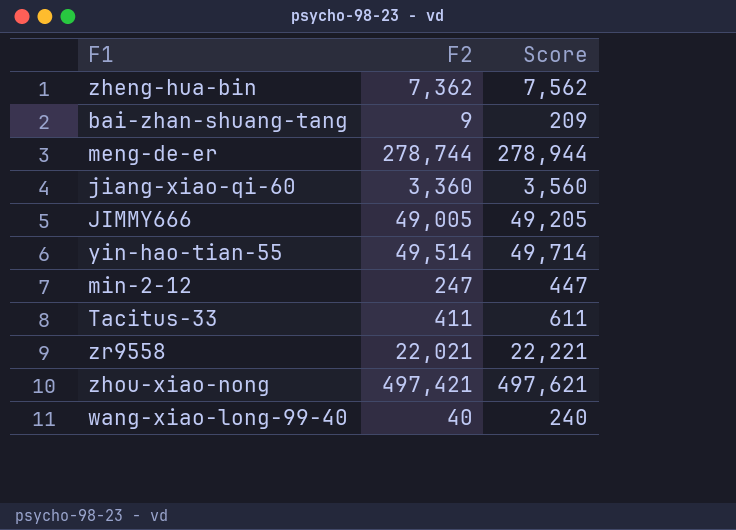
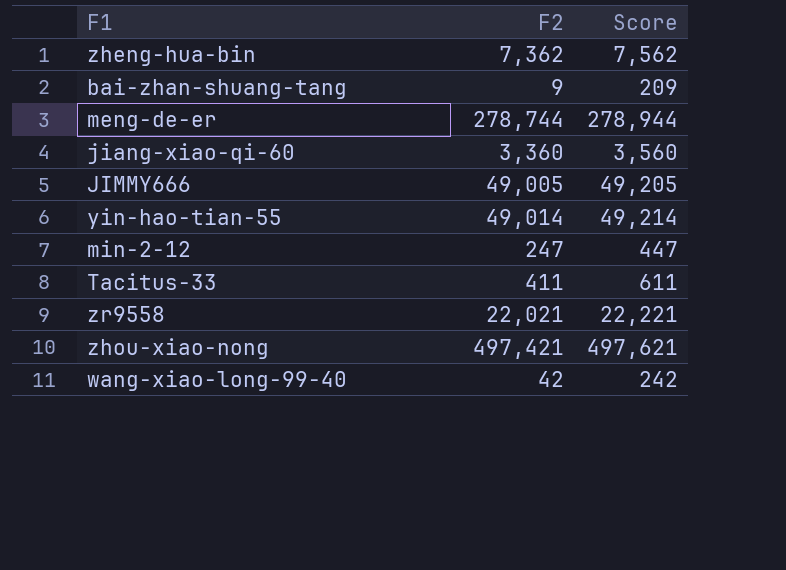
yin-hao-tian-55 | F2: 49,514 -> 49,014
yin-hao-tian-55 | Score: 49,714 -> 49,214
wang-xiao-long-99-40 | F2: 40 -> 42
wang-xiao-long-99-40 | Score: 240 -> 242

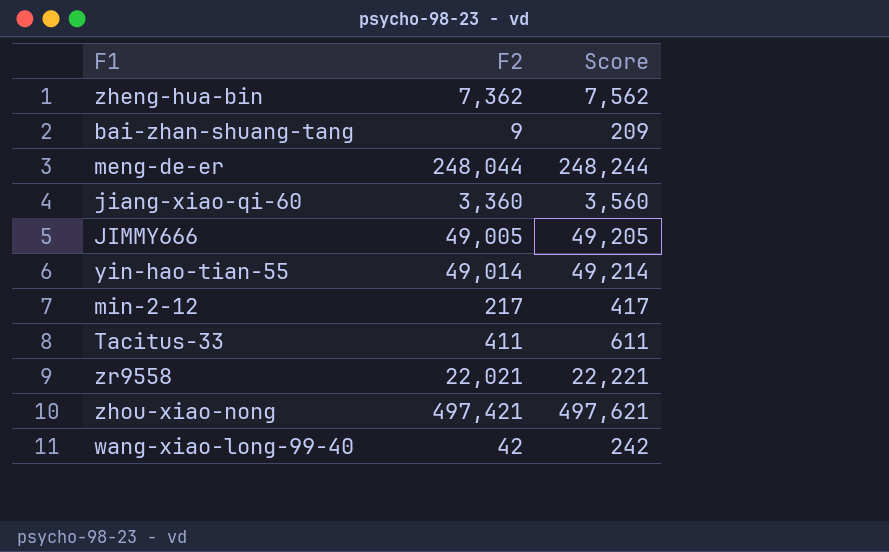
meng-de-er | F2: 278,744 -> 248,044
meng-de-er | Score: 278,944 -> 248,244
min-2-12 | F2: 247 -> 217
min-2-12 | Score: 447 -> 417

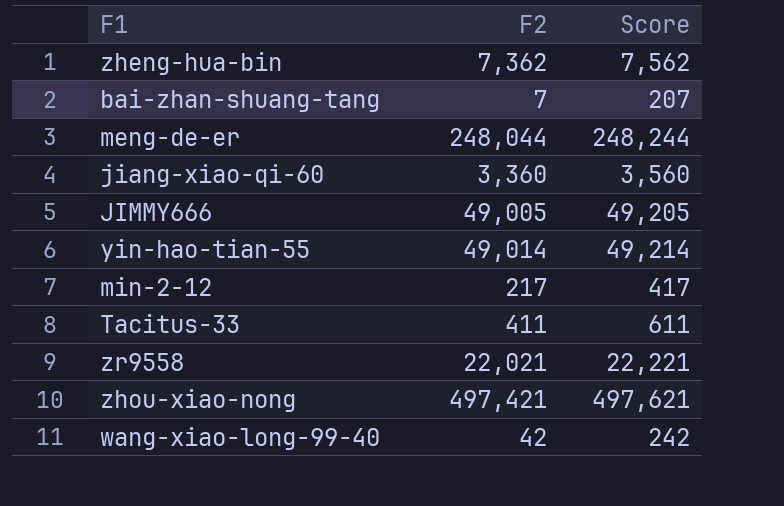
bai-zhan-shuang-tang | F2: 9 -> 7
bai-zhan-shuang-tang | Score: 209 -> 207

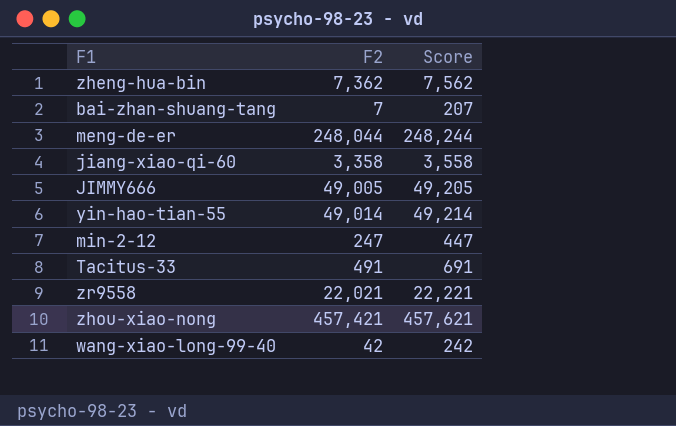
jiang-xiao-qi-60 | F2: 3,360 -> 3,358
jiang-xiao-qi-60 | Score: 3,560 -> 3,558
min-2-12 | F2: 217 -> 247
min-2-12 | Score: 417 -> 447
Tacitus-33 | F2: 411 -> 491
Tacitus-33 | Score: 611 -> 691
zhou-xiao-nong | F2: 497,421 -> 457,421
zhou-xiao-nong | Score: 497,621 -> 457,621

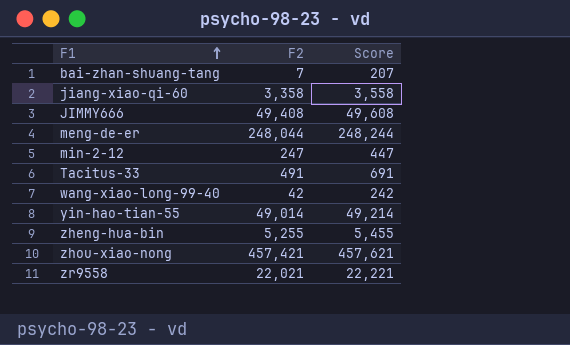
row order: none -> F1 ascending
JIMMY666 | F2: 49,005 -> 49,408
JIMMY666 | Score: 49,205 -> 49,608
zheng-hua-bin | F2: 7,362 -> 5,255
zheng-hua-bin | Score: 7,562 -> 5,455

